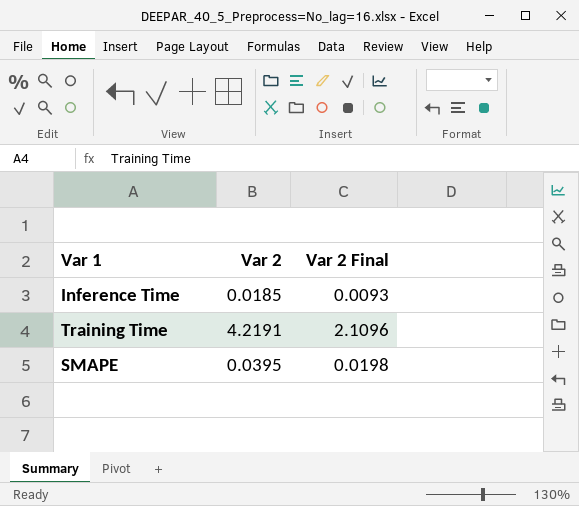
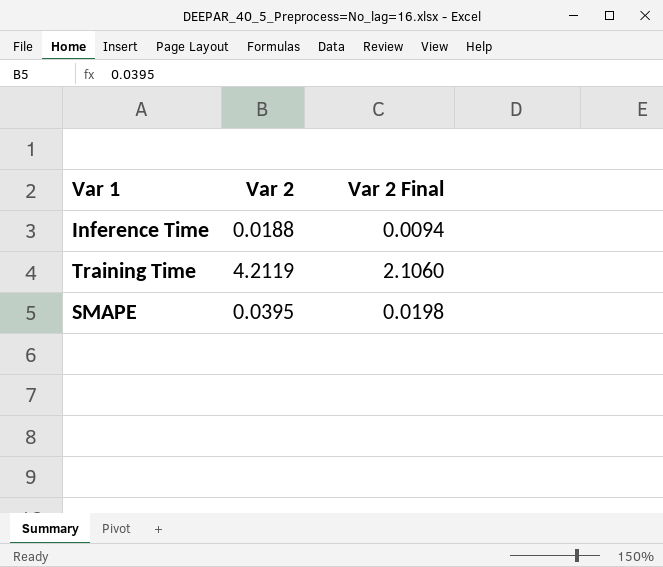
Inference Time | Var 2: 0.0185 -> 0.0188
Inference Time | Var 2 Final: 0.0093 -> 0.0094
Training Time | Var 2: 4.2191 -> 4.2119
Training Time | Var 2 Final: 2.1096 -> 2.1060

